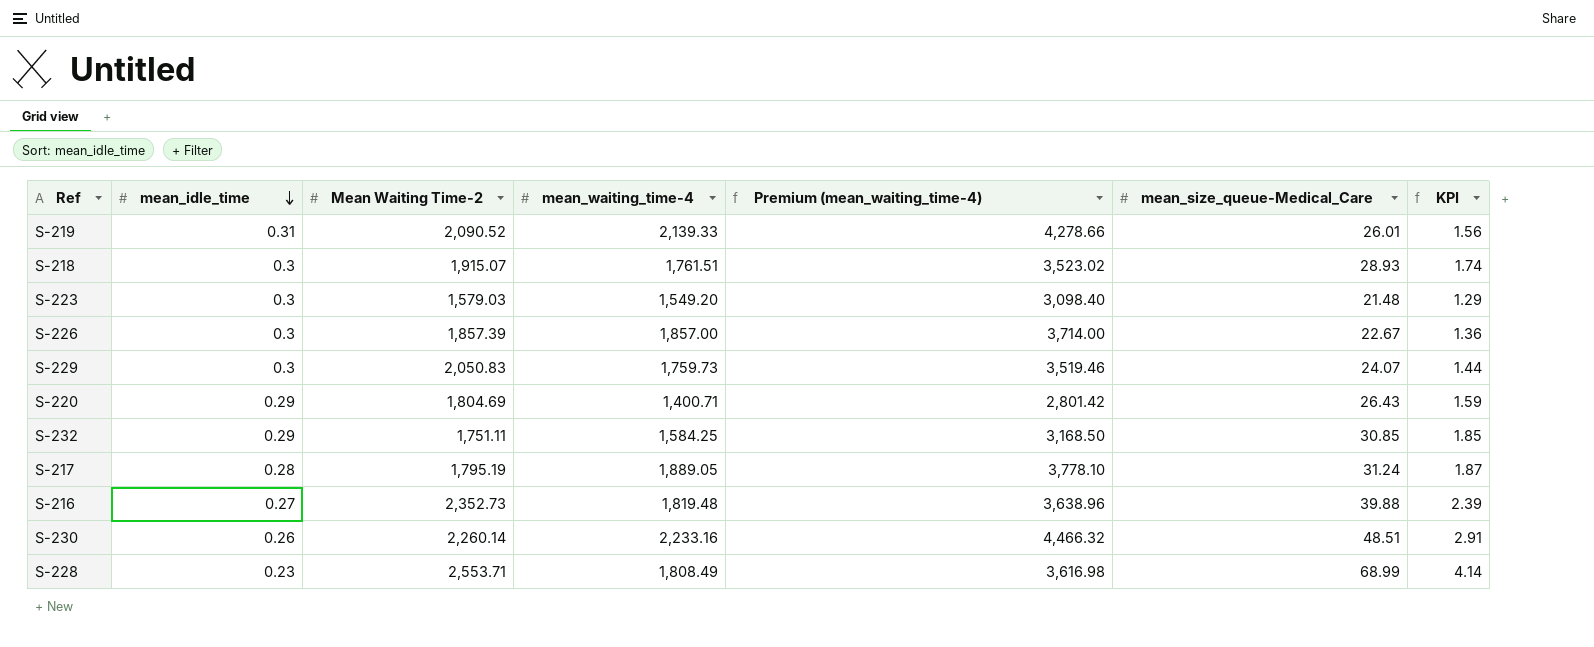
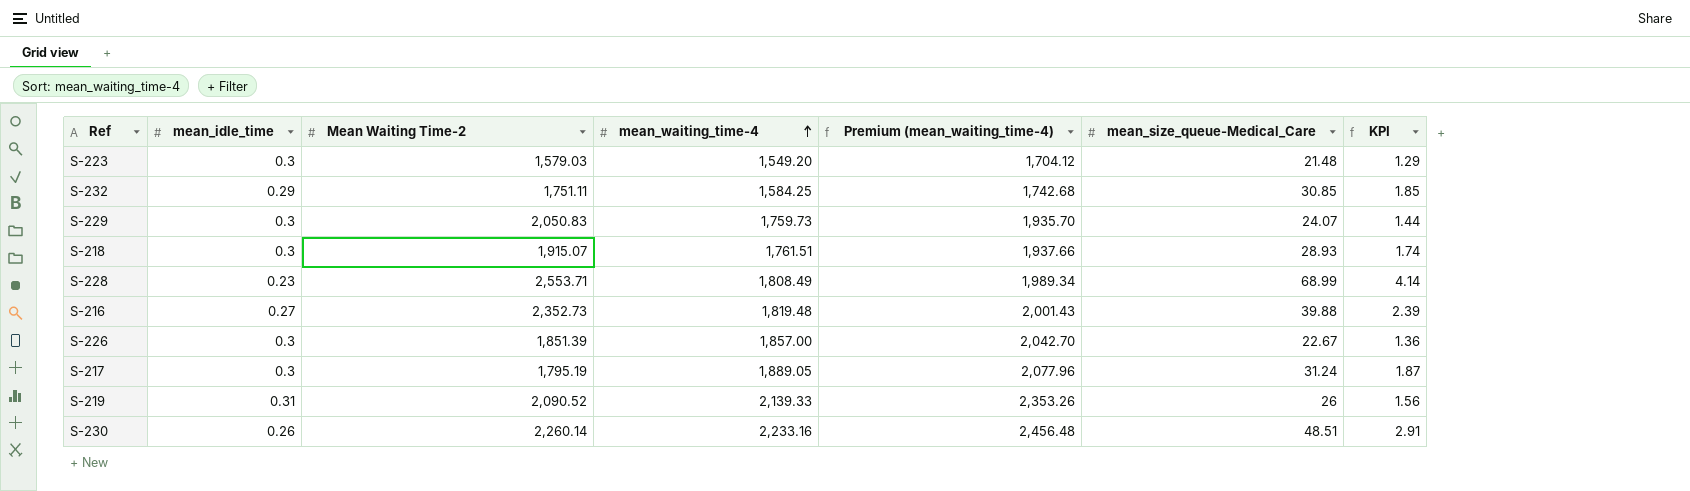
row order: mean_idle_time descending -> mean_waiting_time-4 ascending
column Premium (mean_waiting_time-4) | formula: [mean_waiting_time-4] * 2 -> [mean_waiting_time-4] * 1.1
row S-220: 0.29 | 1,804.69 | 1,400.71 | 2,801.42 | 26.43 | 1.59 -> none
S-226 | Mean Waiting Time-2: 1,857.39 -> 1,851.39
S-217 | mean_idle_time: 0.28 -> 0.3
S-219 | mean_size_queue-Medical_Care: 26.01 -> 26

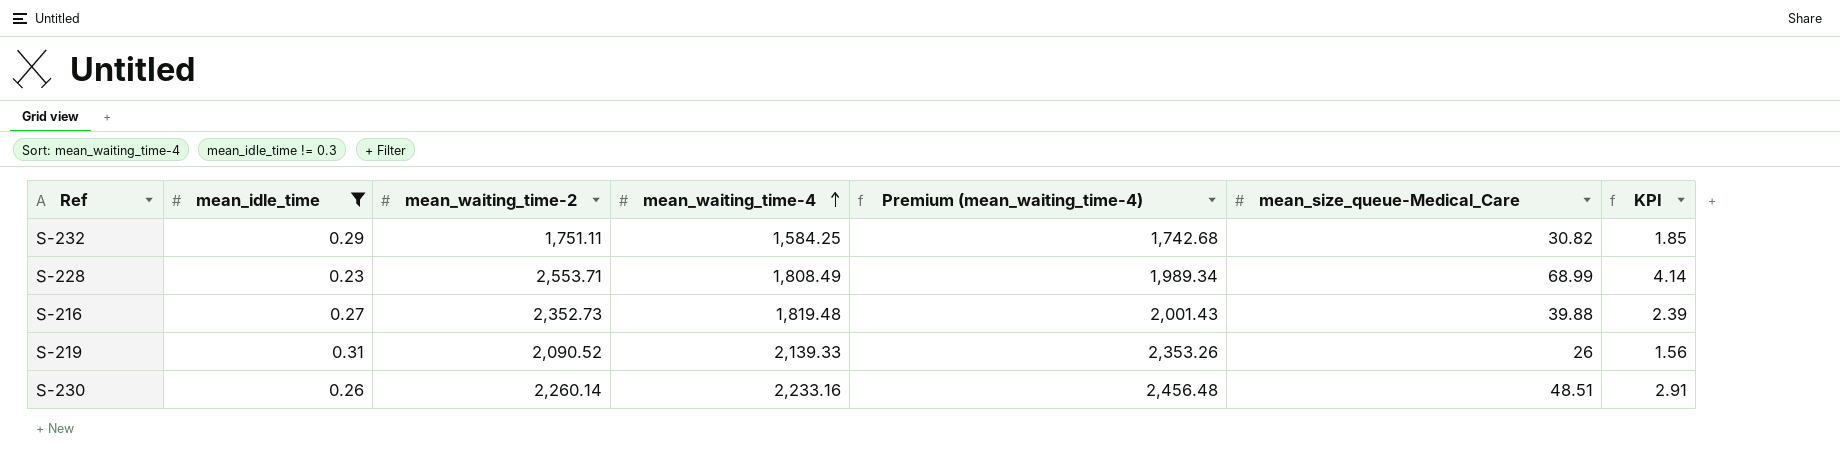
filter: none -> mean_idle_time != 0.3
column name: Mean Waiting Time-2 -> mean_waiting_time-2
S-232 | mean_size_queue-Medical_Care: 30.85 -> 30.82

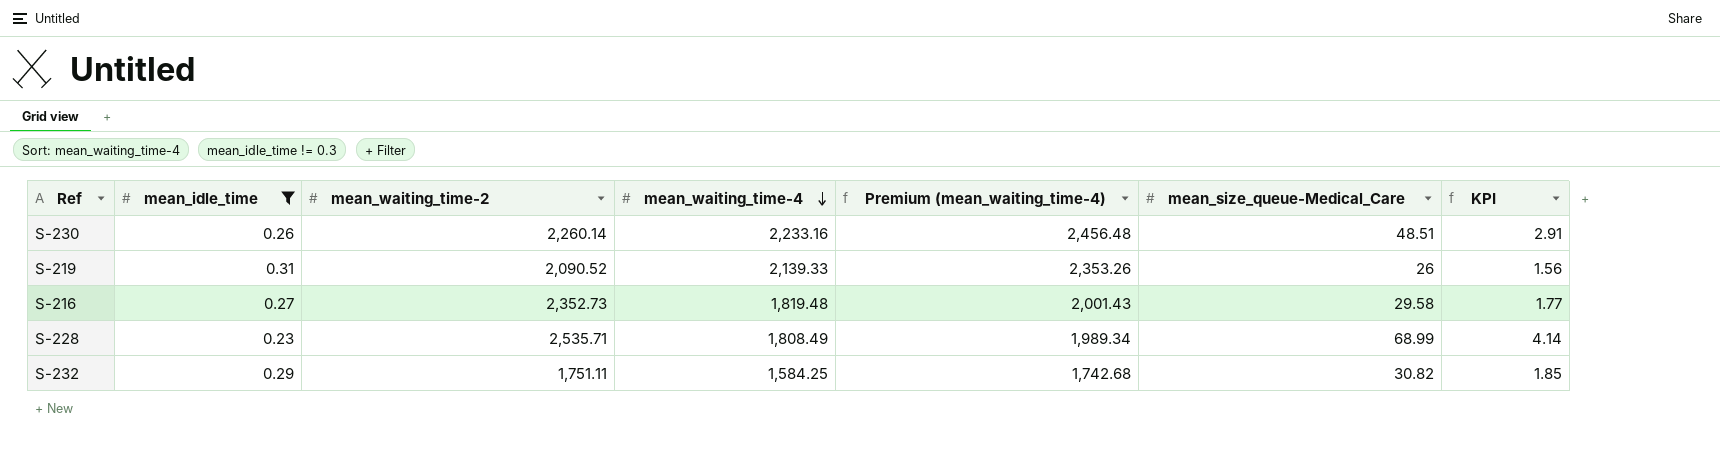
row order: mean_waiting_time-4 ascending -> mean_waiting_time-4 descending
S-216 | mean_size_queue-Medical_Care: 39.88 -> 29.58
S-216 | KPI: 2.39 -> 1.77
S-228 | mean_waiting_time-2: 2,553.71 -> 2,535.71

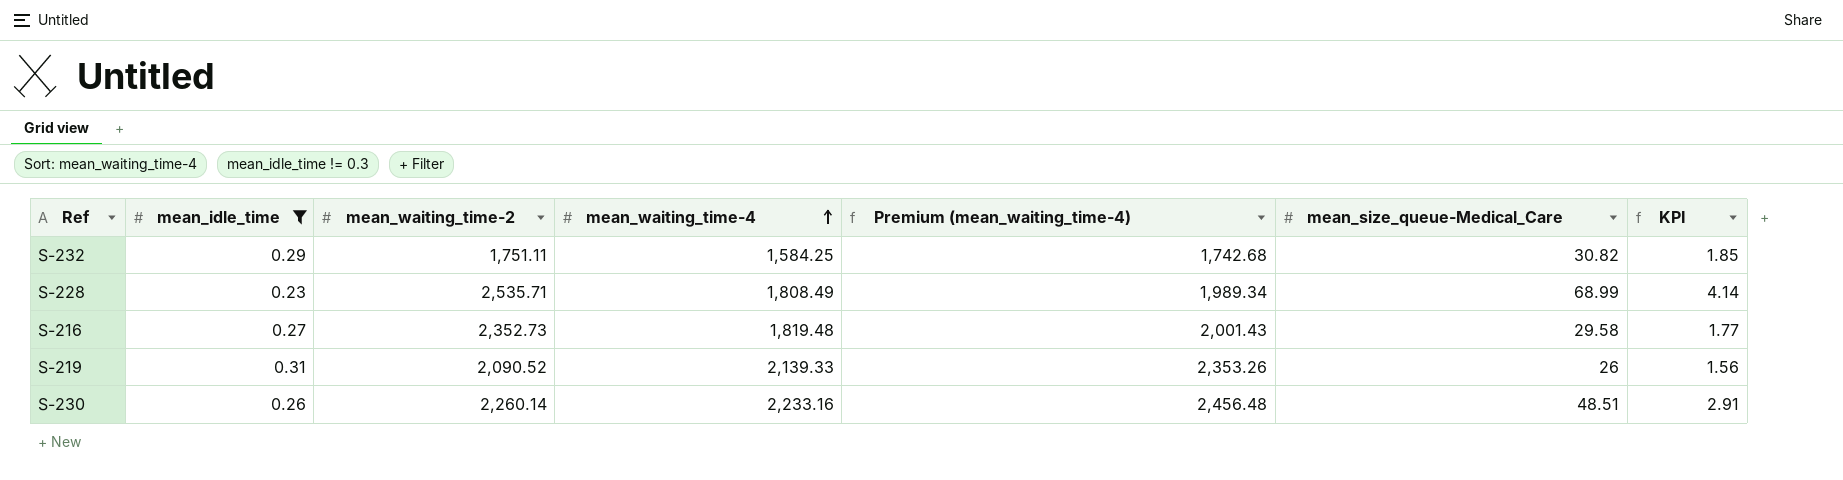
row order: mean_waiting_time-4 descending -> mean_waiting_time-4 ascending

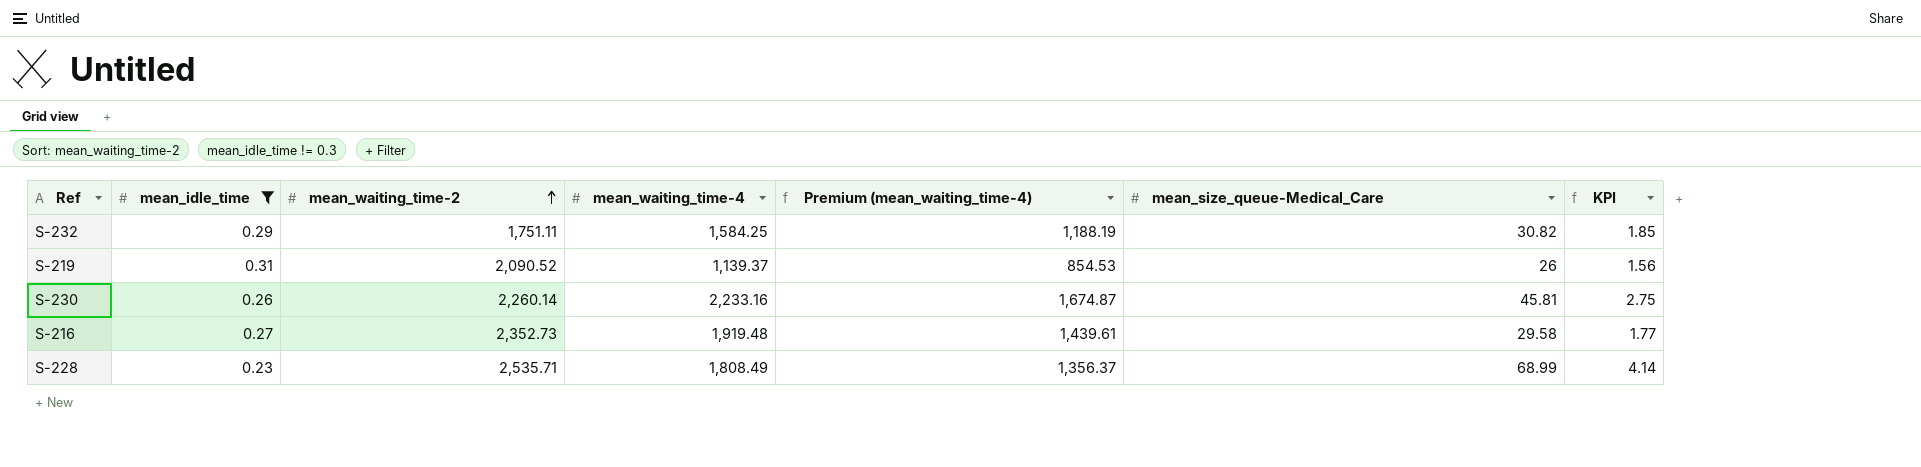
row order: mean_waiting_time-4 ascending -> mean_waiting_time-2 ascending
column Premium (mean_waiting_time-4) | formula: [mean_waiting_time-4] * 1.1 -> [mean_waiting_time-4] * 0.75
S-219 | mean_waiting_time-4: 2,139.33 -> 1,139.37
S-230 | mean_size_queue-Medical_Care: 48.51 -> 45.81
S-230 | KPI: 2.91 -> 2.75
S-216 | mean_waiting_time-4: 1,819.48 -> 1,919.48

